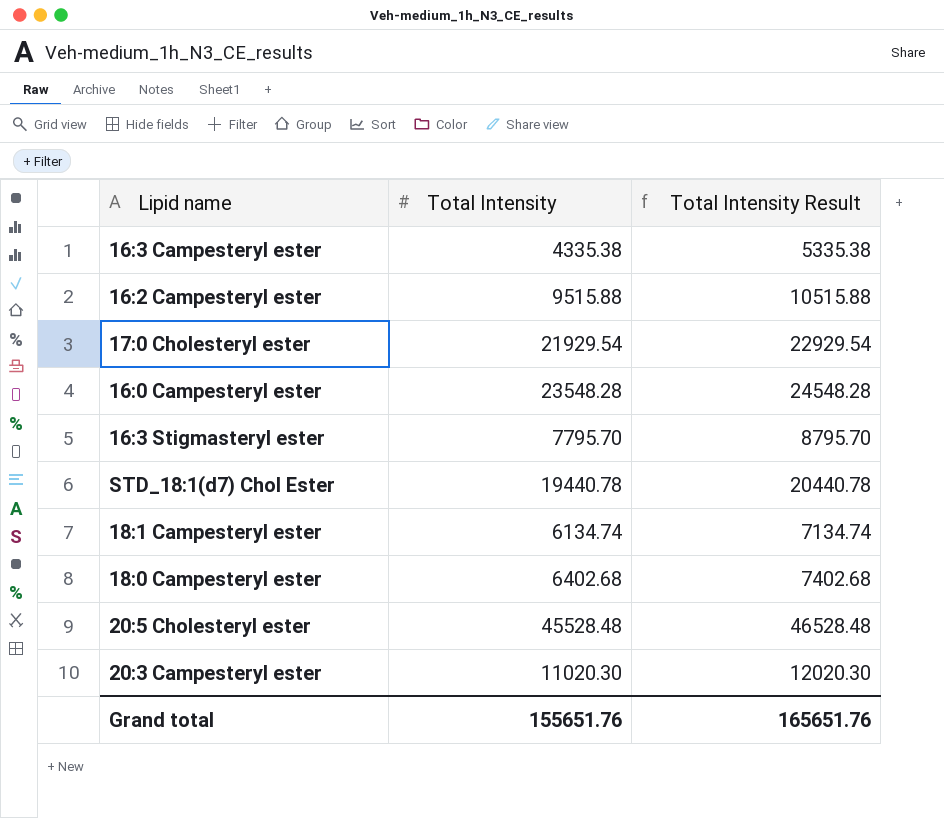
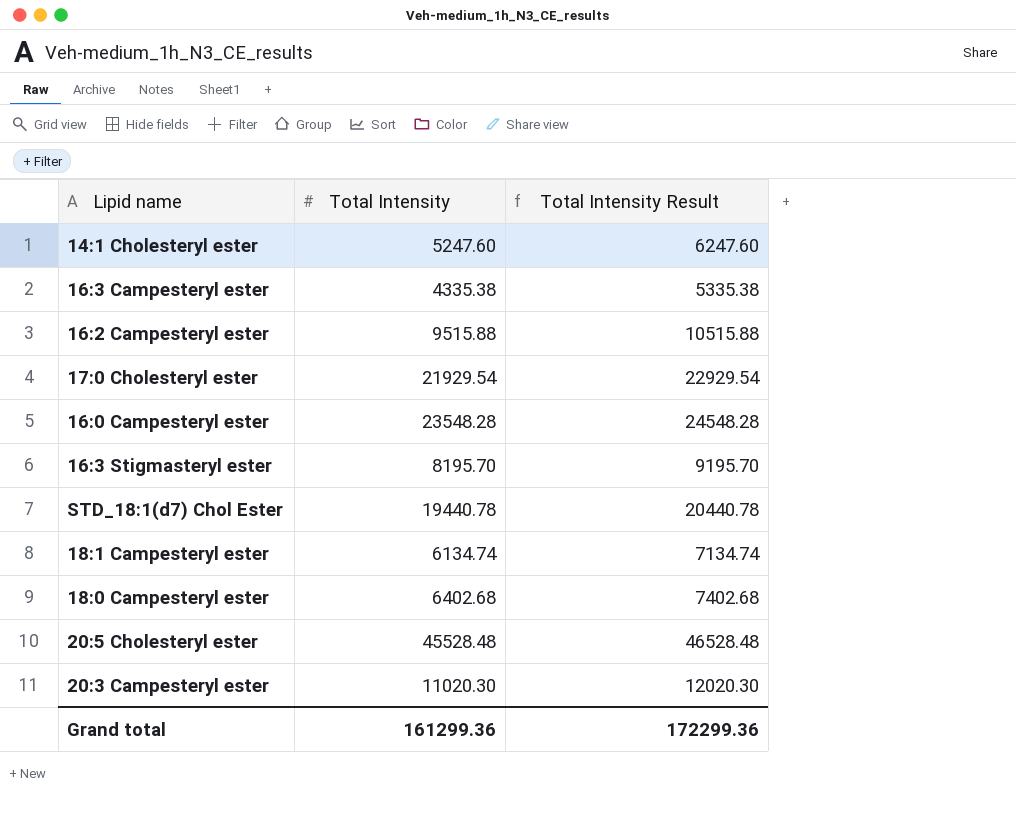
row 14:1 Cholesteryl ester: none -> 5247.60 | 6247.60
16:3 Stigmasteryl ester | Total Intensity: 7795.70 -> 8195.70
16:3 Stigmasteryl ester | Total Intensity Result: 8795.70 -> 9195.70
Grand total | Total Intensity: 155651.76 -> 161299.36
Grand total | Total Intensity Result: 165651.76 -> 172299.36

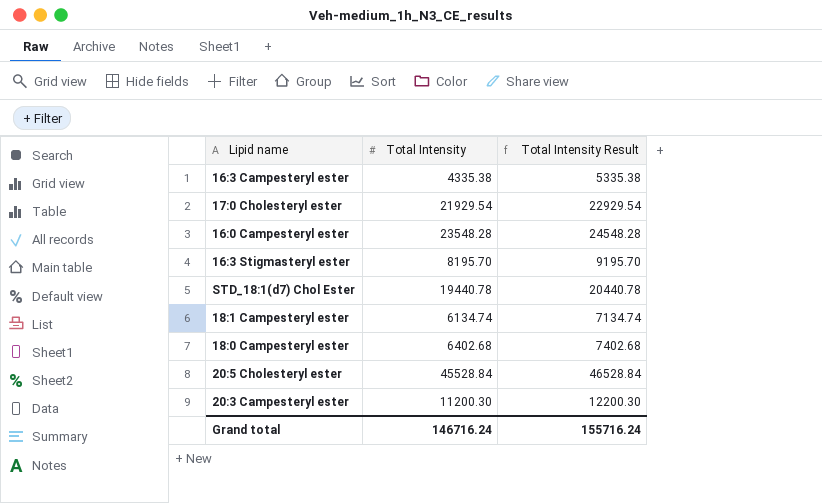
row 14:1 Cholesteryl ester: 5247.60 | 6247.60 -> none
row 16:2 Campesteryl ester: 9515.88 | 10515.88 -> none
20:5 Cholesteryl ester | Total Intensity: 45528.48 -> 45528.84
20:5 Cholesteryl ester | Total Intensity Result: 46528.48 -> 46528.84
20:3 Campesteryl ester | Total Intensity: 11020.30 -> 11200.30
20:3 Campesteryl ester | Total Intensity Result: 12020.30 -> 12200.30
Grand total | Total Intensity: 161299.36 -> 146716.24
Grand total | Total Intensity Result: 172299.36 -> 155716.24

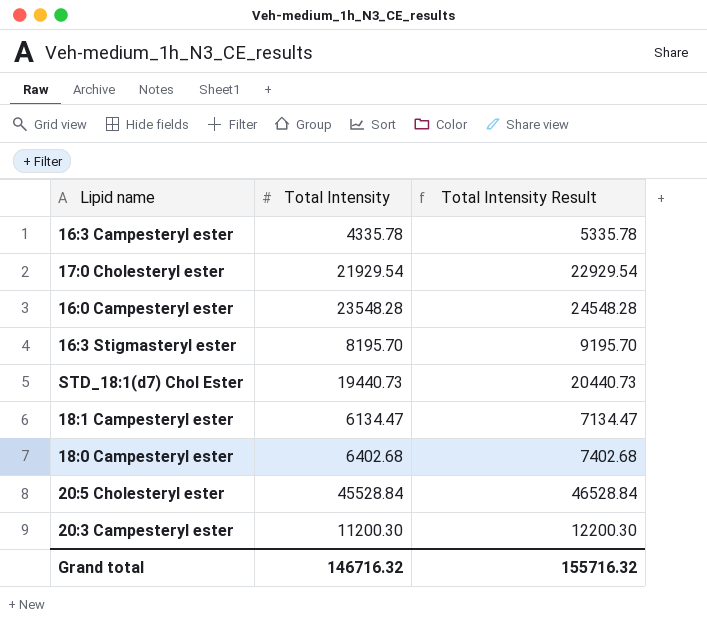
16:3 Campesteryl ester | Total Intensity: 4335.38 -> 4335.78
16:3 Campesteryl ester | Total Intensity Result: 5335.38 -> 5335.78
STD_18:1(d7) Chol Ester | Total Intensity: 19440.78 -> 19440.73
STD_18:1(d7) Chol Ester | Total Intensity Result: 20440.78 -> 20440.73
18:1 Campesteryl ester | Total Intensity: 6134.74 -> 6134.47
18:1 Campesteryl ester | Total Intensity Result: 7134.74 -> 7134.47
Grand total | Total Intensity: 146716.24 -> 146716.32
Grand total | Total Intensity Result: 155716.24 -> 155716.32

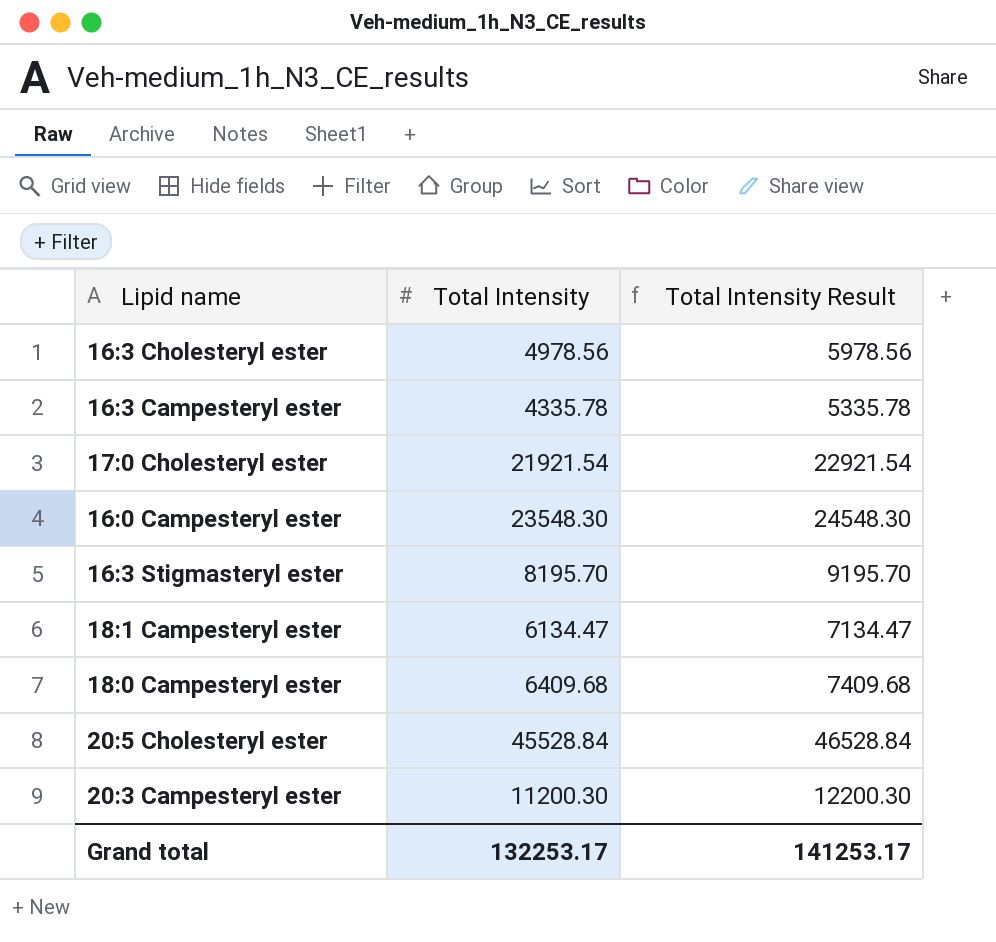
row STD_18:1(d7) Chol Ester: 19440.73 | 20440.73 -> none
row 16:3 Cholesteryl ester: none -> 4978.56 | 5978.56
17:0 Cholesteryl ester | Total Intensity: 21929.54 -> 21921.54
17:0 Cholesteryl ester | Total Intensity Result: 22929.54 -> 22921.54
16:0 Campesteryl ester | Total Intensity: 23548.28 -> 23548.30
16:0 Campesteryl ester | Total Intensity Result: 24548.28 -> 24548.30
18:0 Campesteryl ester | Total Intensity: 6402.68 -> 6409.68
18:0 Campesteryl ester | Total Intensity Result: 7402.68 -> 7409.68
Grand total | Total Intensity: 146716.32 -> 132253.17
Grand total | Total Intensity Result: 155716.32 -> 141253.17

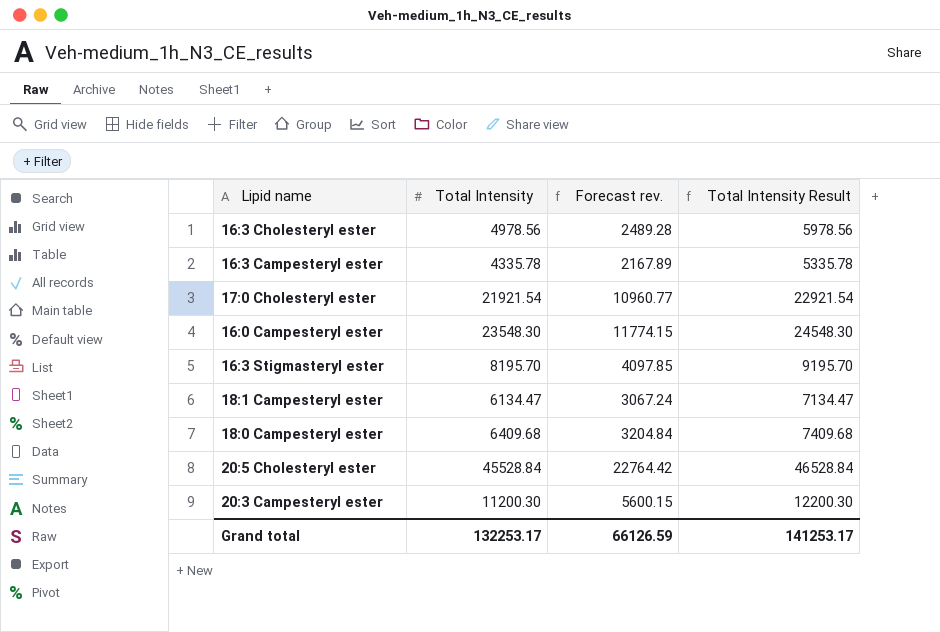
column Forecast rev. | formula: none -> [Total Intensity] * 0.5

